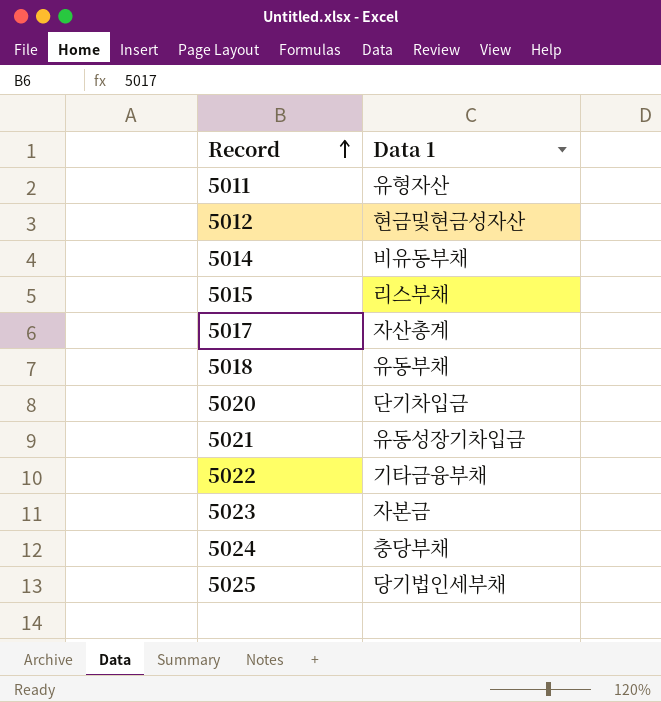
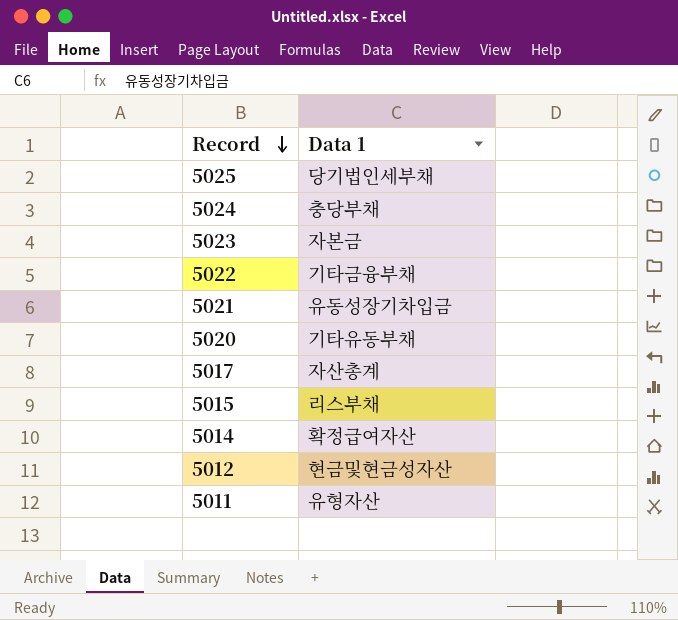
row order: Record ascending -> Record descending
row 5018: 유동부채 -> none
5020 | Data 1: 단기차입금 -> 기타유동부채
5014 | Data 1: 비유동부채 -> 확정급여자산

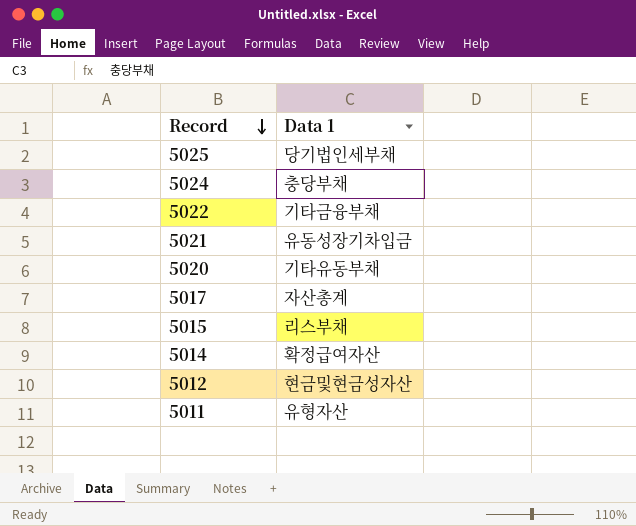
row 5023: 자본금 -> none

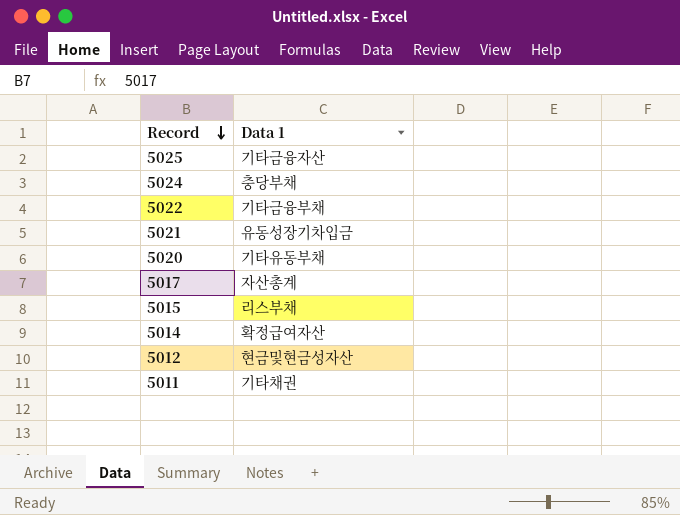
5025 | Data 1: 당기법인세부채 -> 기타금융자산
5011 | Data 1: 유형자산 -> 기타채권

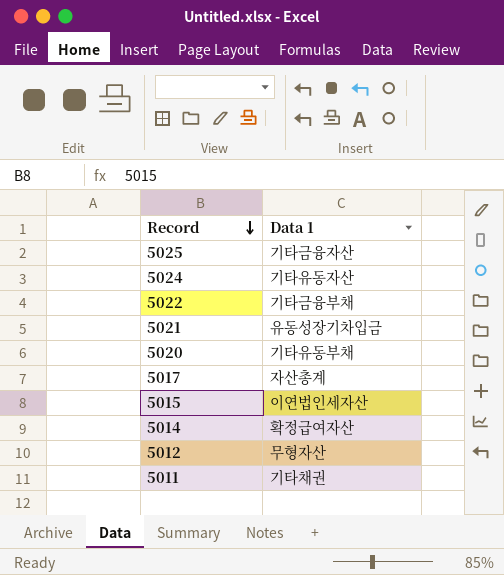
5024 | Data 1: 충당부채 -> 기타유동자산
5015 | Data 1: 리스부채 -> 이연법인세자산
5012 | Data 1: 현금및현금성자산 -> 무형자산

